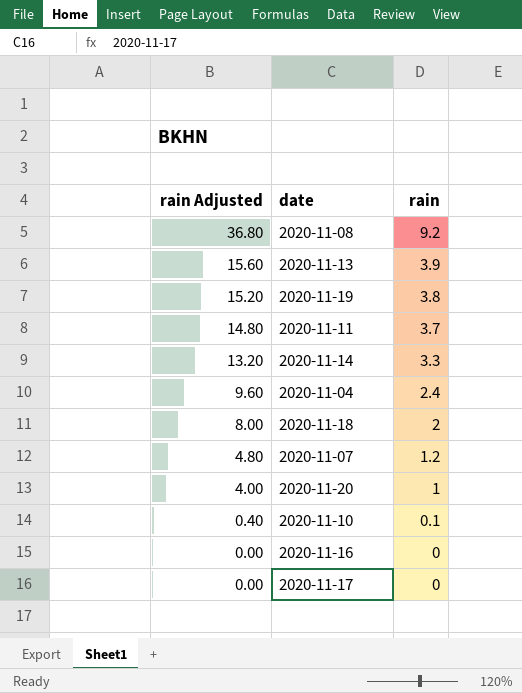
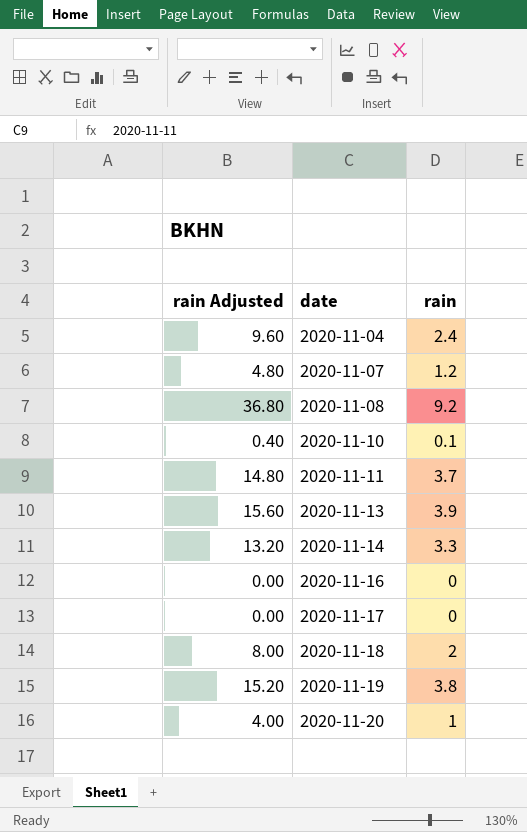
row order: rain Adjusted descending -> date ascending

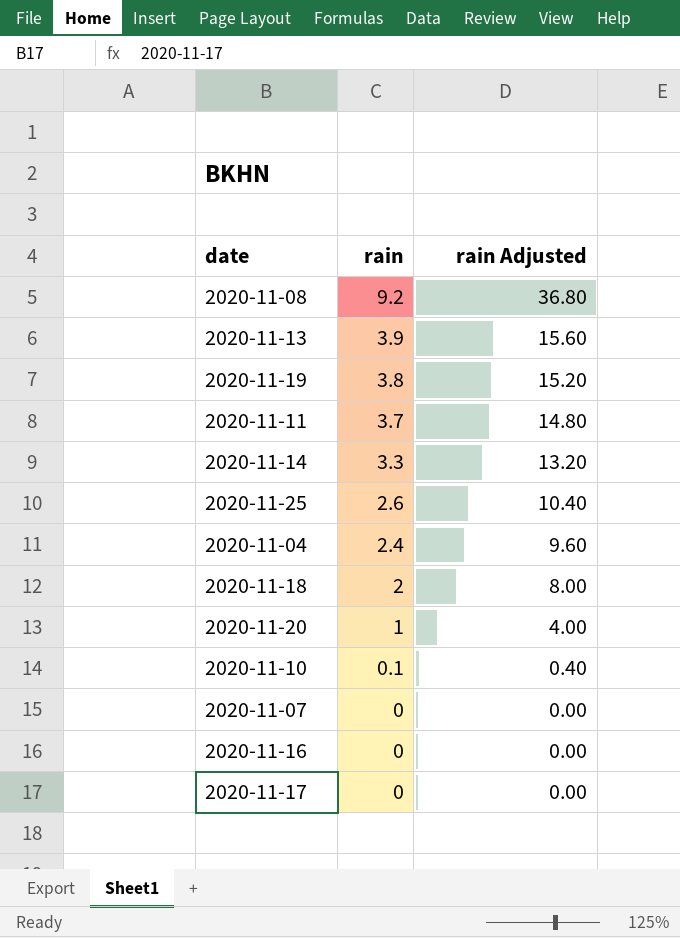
row order: date ascending -> rain descending
column rain Adjusted | position: 1 -> 3
row 2020-11-25: none -> 2.6 | 10.40
2020-11-07 | rain: 1.2 -> 0
2020-11-07 | rain Adjusted: 4.80 -> 0.00

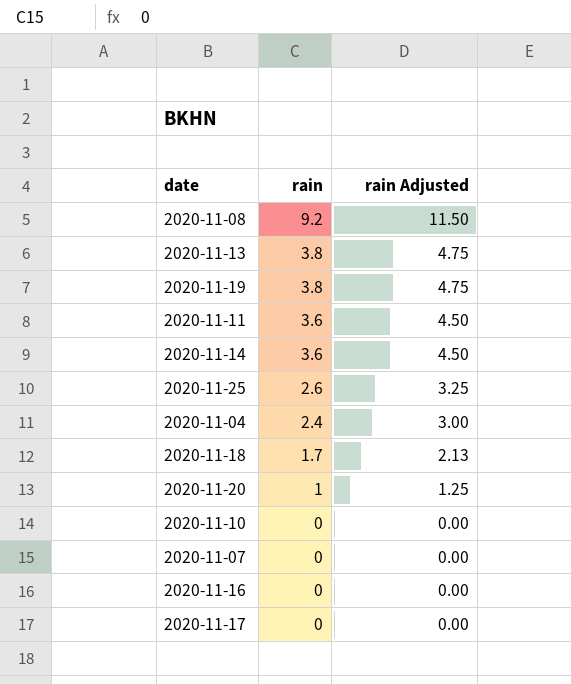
column rain Adjusted | formula: [rain] * 4 -> [rain] * 1.25
2020-11-13 | rain: 3.9 -> 3.8
2020-11-11 | rain: 3.7 -> 3.6
2020-11-14 | rain: 3.3 -> 3.6
2020-11-18 | rain: 2 -> 1.7
2020-11-10 | rain: 0.1 -> 0

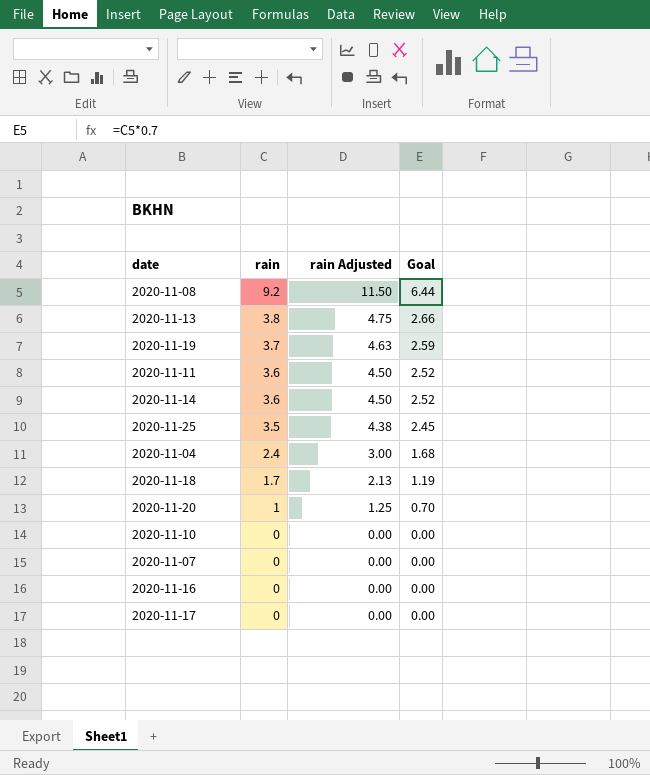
column Goal | formula: none -> [rain] * 0.7
2020-11-19 | rain: 3.8 -> 3.7
2020-11-19 | rain Adjusted: 4.75 -> 4.63
2020-11-25 | rain: 2.6 -> 3.5
2020-11-25 | rain Adjusted: 3.25 -> 4.38

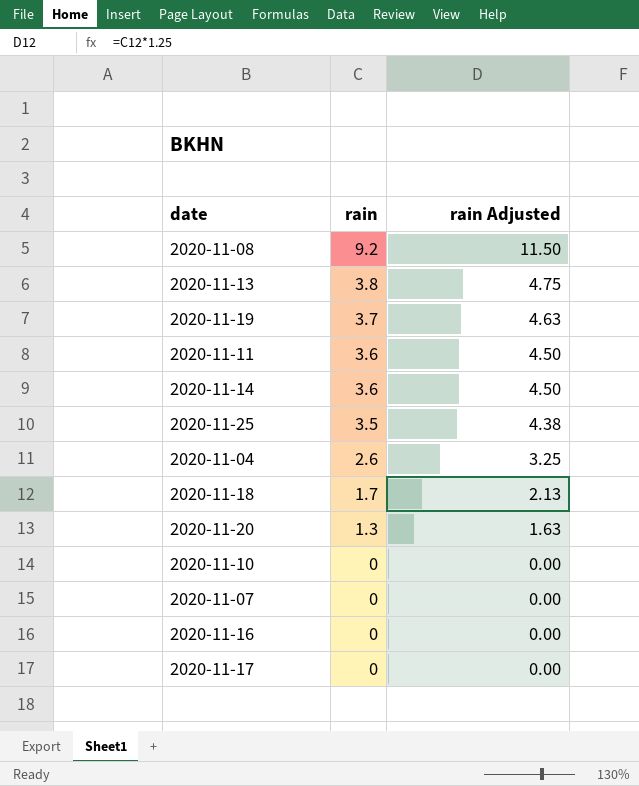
column Goal | formula: [rain] * 0.7 -> none
2020-11-04 | rain: 2.4 -> 2.6
2020-11-04 | rain Adjusted: 3.00 -> 3.25
2020-11-20 | rain: 1 -> 1.3
2020-11-20 | rain Adjusted: 1.25 -> 1.63

